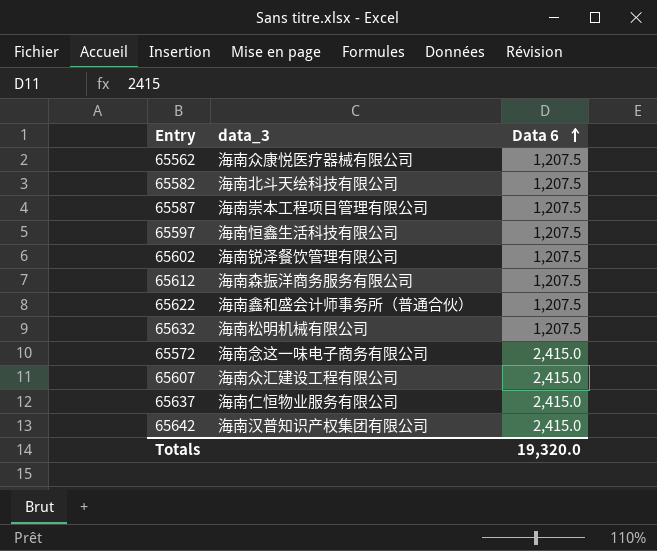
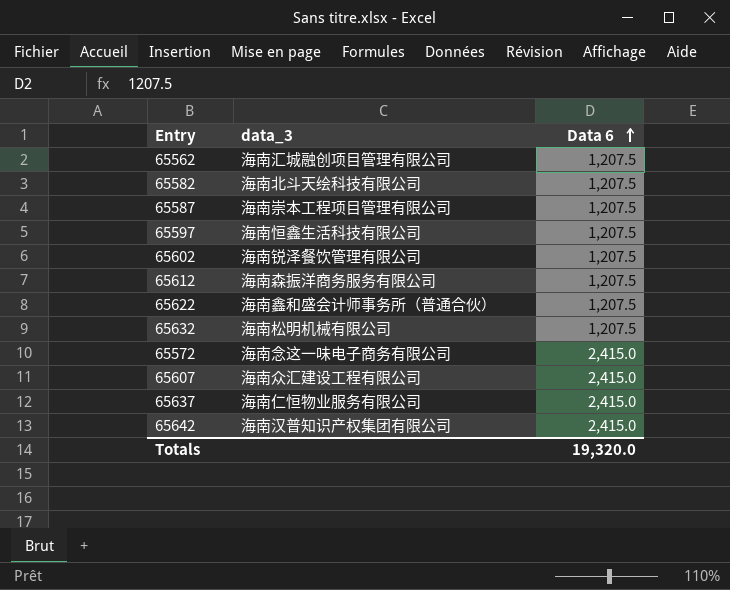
65562 | data_3: 海南众康悦医疗器械有限公司 -> 海南汇城融创项目管理有限公司

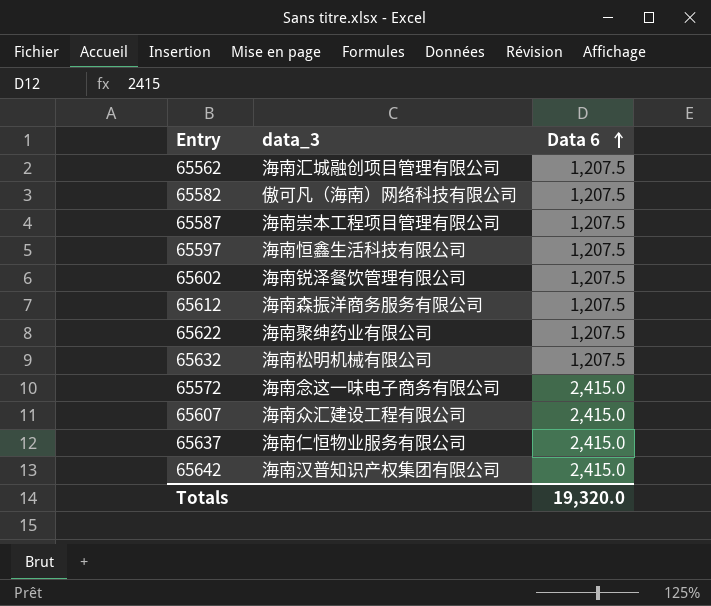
65582 | data_3: 海南北斗天绘科技有限公司 -> 傲可凡（海南）网络科技有限公司
65622 | data_3: 海南鑫和盛会计师事务所（普通合伙） -> 海南聚绅药业有限公司

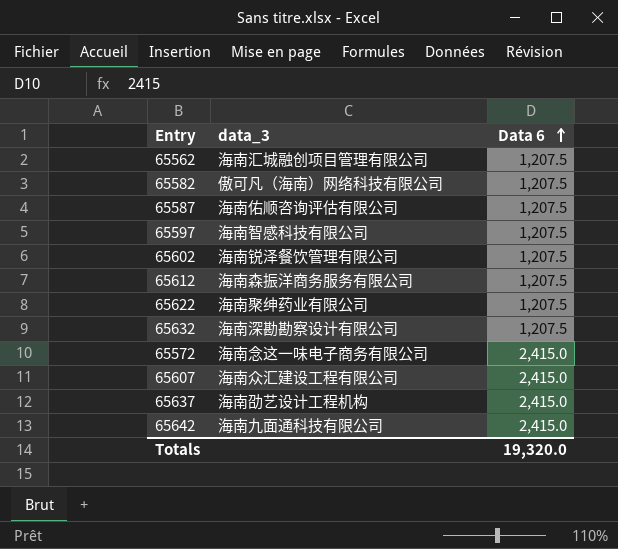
65587 | data_3: 海南崇本工程项目管理有限公司 -> 海南佑顺咨询评估有限公司
65597 | data_3: 海南恒鑫生活科技有限公司 -> 海南智感科技有限公司
65632 | data_3: 海南松明机械有限公司 -> 海南深勘勘察设计有限公司
65637 | data_3: 海南仁恒物业服务有限公司 -> 海南劭艺设计工程机构
65642 | data_3: 海南汉普知识产权集团有限公司 -> 海南九面通科技有限公司

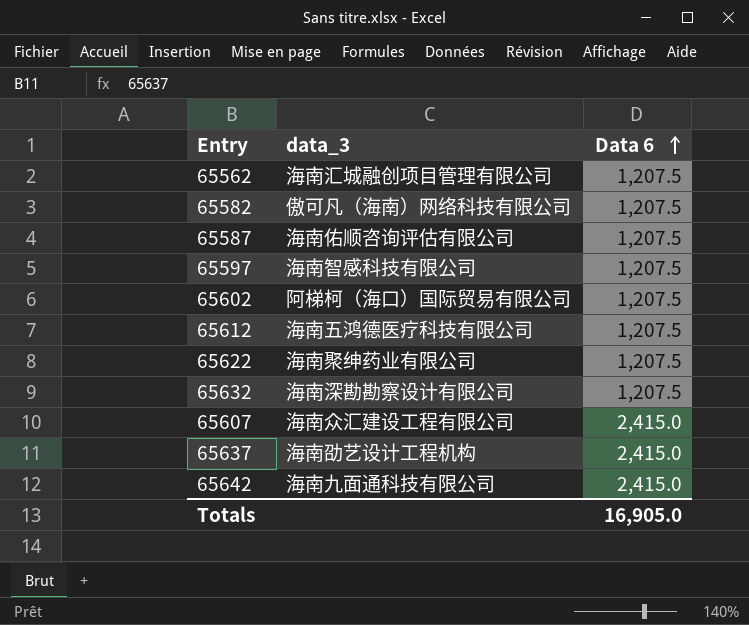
row 65572: 海南念这一味电子商务有限公司 | 2,415.0 -> none
65602 | data_3: 海南锐泽餐饮管理有限公司 -> 阿梯柯（海口）国际贸易有限公司
65612 | data_3: 海南森振洋商务服务有限公司 -> 海南五鸿德医疗科技有限公司
Totals | Data 6: 19,320.0 -> 16,905.0

